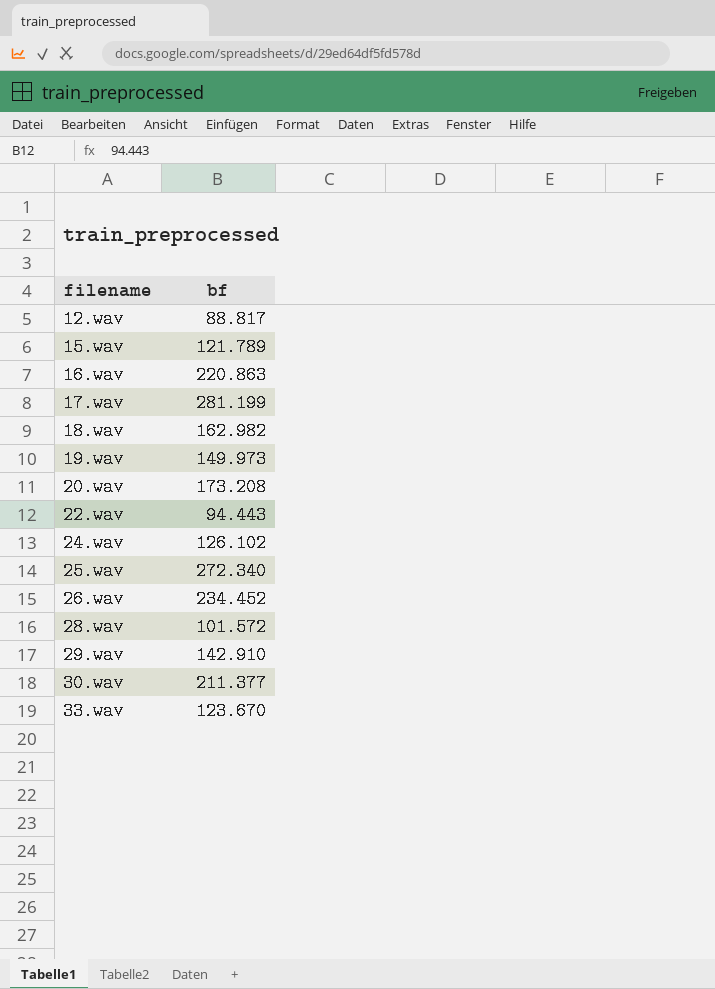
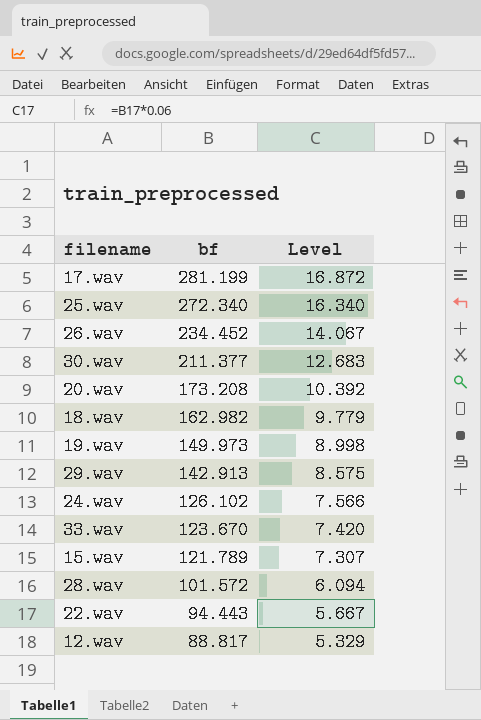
row order: filename ascending -> bf descending
column Level | formula: none -> [bf] * 0.06
row 16.wav: 220.863 -> none
29.wav | bf: 142.910 -> 142.913

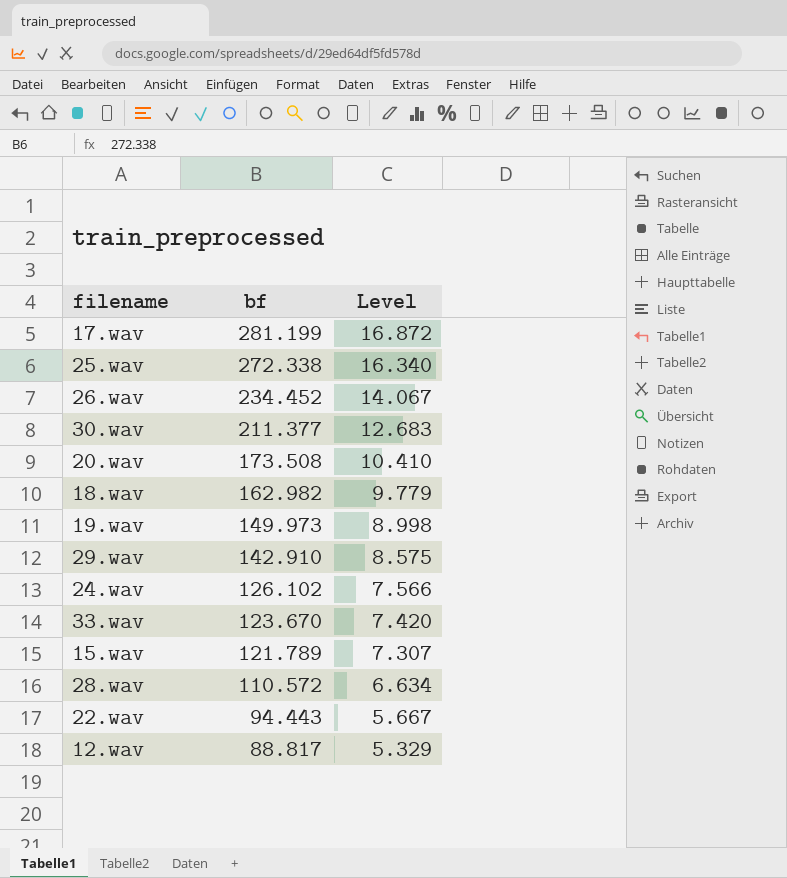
25.wav | bf: 272.340 -> 272.338
20.wav | bf: 173.208 -> 173.508
20.wav | Level: 10.392 -> 10.410
29.wav | bf: 142.913 -> 142.910
28.wav | bf: 101.572 -> 110.572
28.wav | Level: 6.094 -> 6.634

